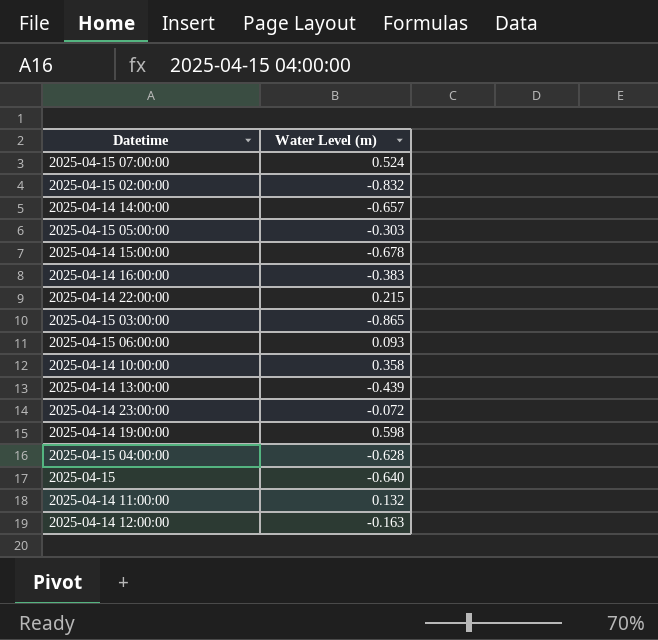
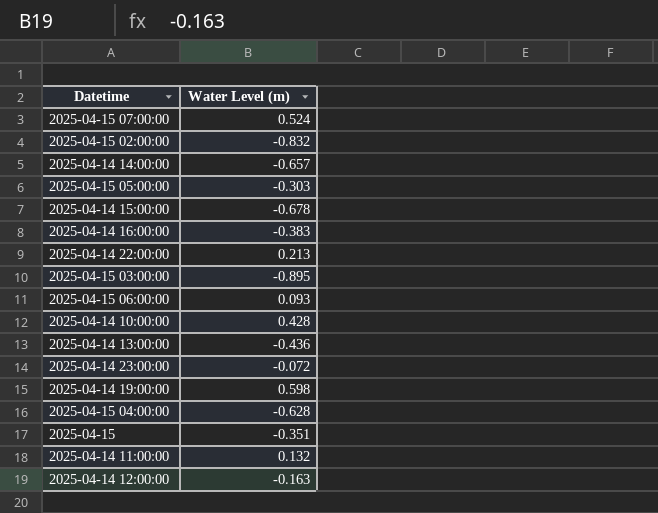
2025-04-14 22:00:00 | Water Level (m): 0.215 -> 0.213
2025-04-15 03:00:00 | Water Level (m): -0.865 -> -0.895
2025-04-14 10:00:00 | Water Level (m): 0.358 -> 0.428
2025-04-14 13:00:00 | Water Level (m): -0.439 -> -0.436
2025-04-15 | Water Level (m): -0.640 -> -0.351

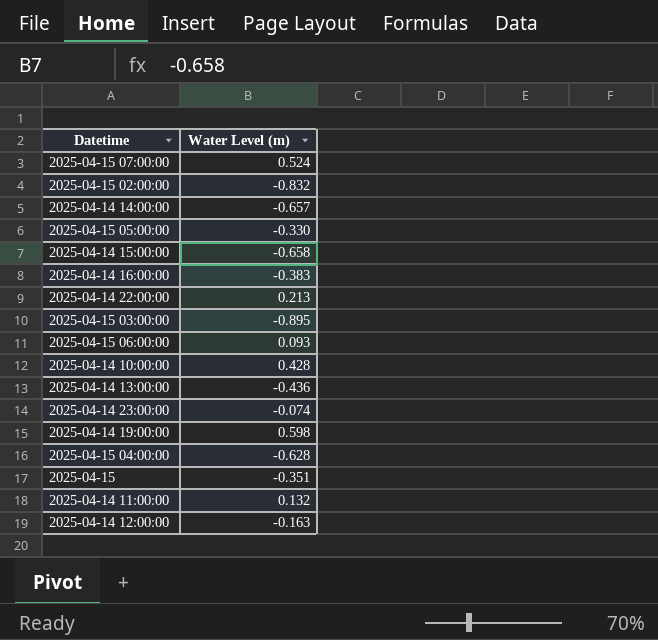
2025-04-15 05:00:00 | Water Level (m): -0.303 -> -0.330
2025-04-14 15:00:00 | Water Level (m): -0.678 -> -0.658
2025-04-14 23:00:00 | Water Level (m): -0.072 -> -0.074

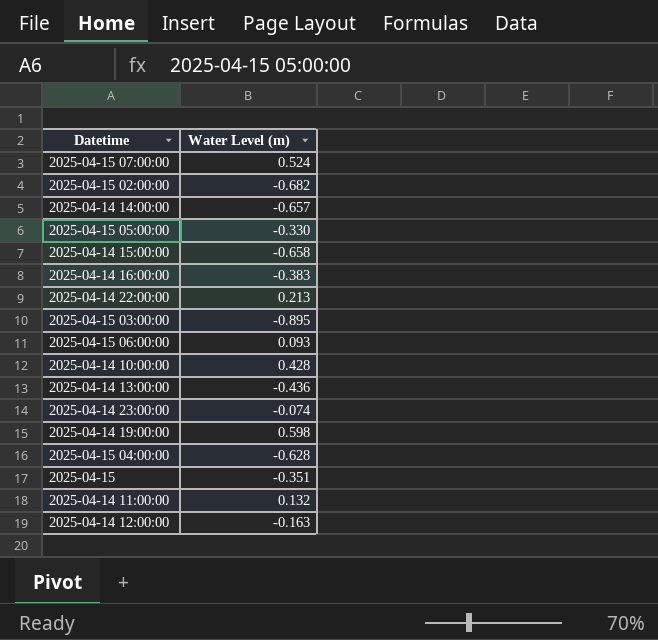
2025-04-15 02:00:00 | Water Level (m): -0.832 -> -0.682

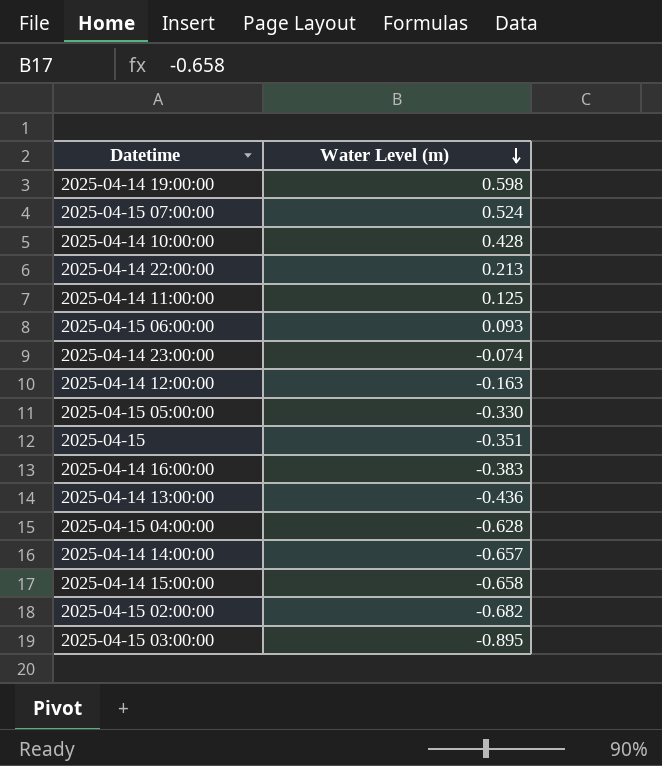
row order: none -> Water Level (m) descending
2025-04-14 11:00:00 | Water Level (m): 0.132 -> 0.125

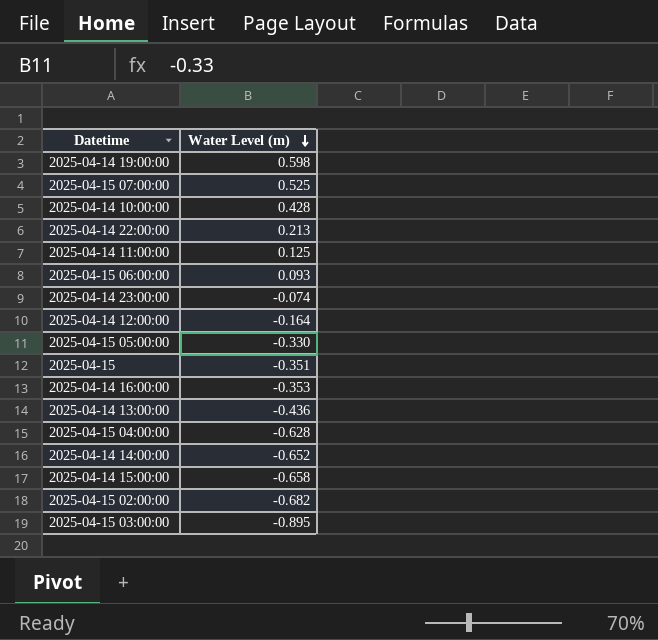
2025-04-15 07:00:00 | Water Level (m): 0.524 -> 0.525
2025-04-14 12:00:00 | Water Level (m): -0.163 -> -0.164
2025-04-14 16:00:00 | Water Level (m): -0.383 -> -0.353
2025-04-14 14:00:00 | Water Level (m): -0.657 -> -0.652

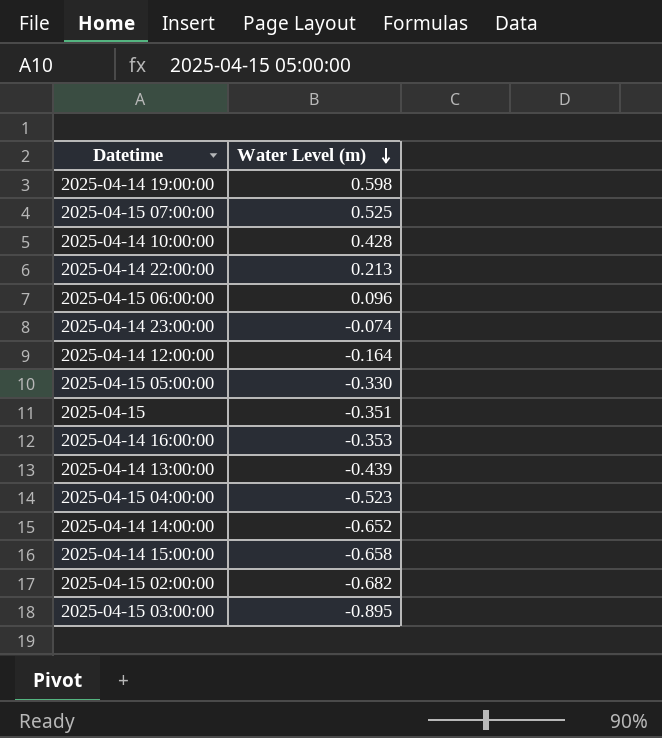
row 2025-04-14 11:00:00: 0.125 -> none
2025-04-15 06:00:00 | Water Level (m): 0.093 -> 0.096
2025-04-14 13:00:00 | Water Level (m): -0.436 -> -0.439
2025-04-15 04:00:00 | Water Level (m): -0.628 -> -0.523

